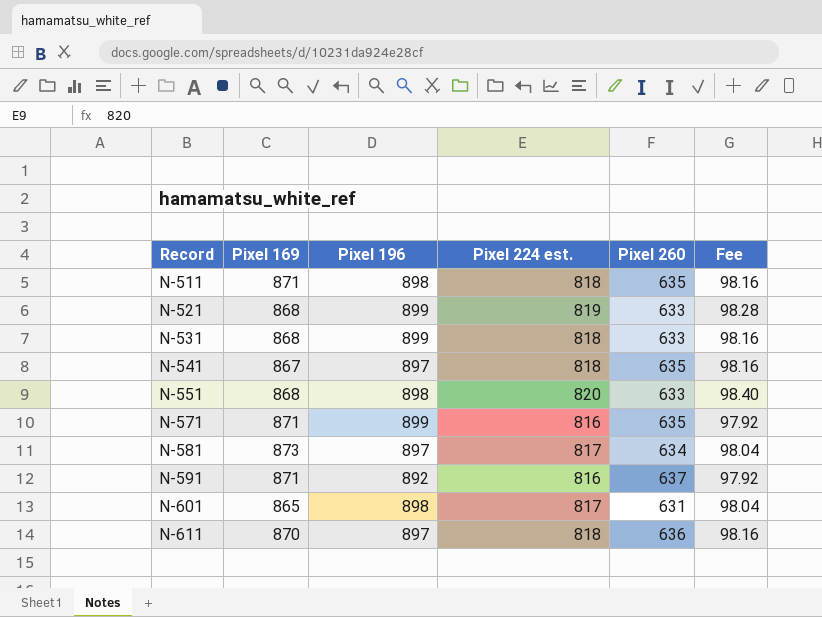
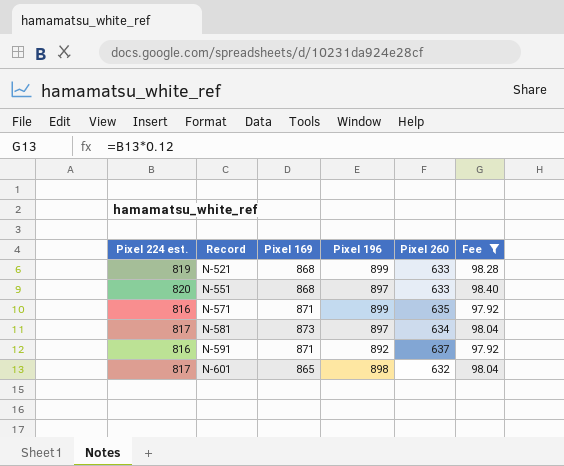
filter: none -> Fee != 98.16
column Pixel 224 est. | position: 4 -> 1
N-551 | Pixel 196: 898 -> 897
N-601 | Pixel 260: 631 -> 632

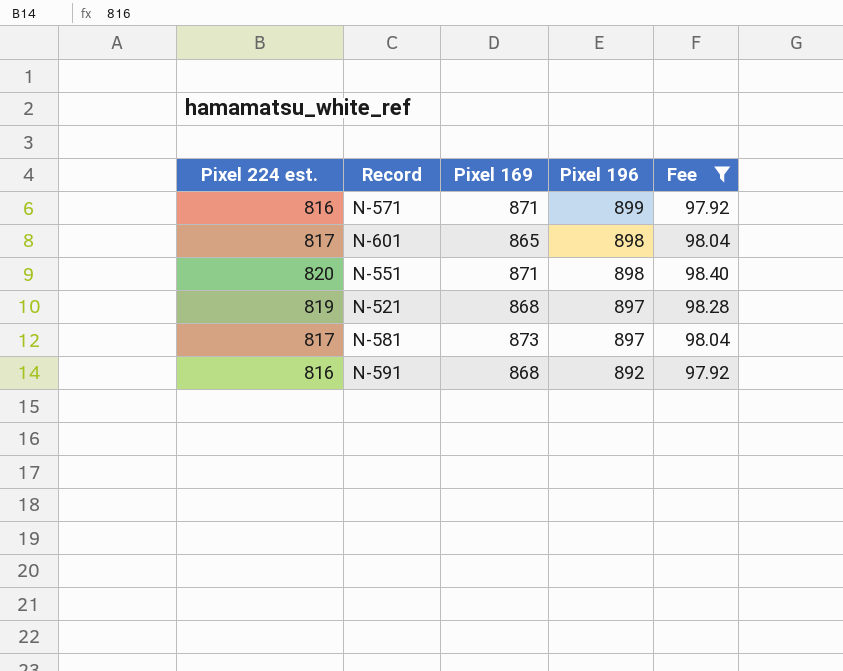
row order: Record ascending -> Pixel 196 descending
column Pixel 260 | position: 5 -> none
N-551 | Pixel 169: 868 -> 871
N-551 | Pixel 196: 897 -> 898
N-521 | Pixel 196: 899 -> 897
N-591 | Pixel 169: 871 -> 868

